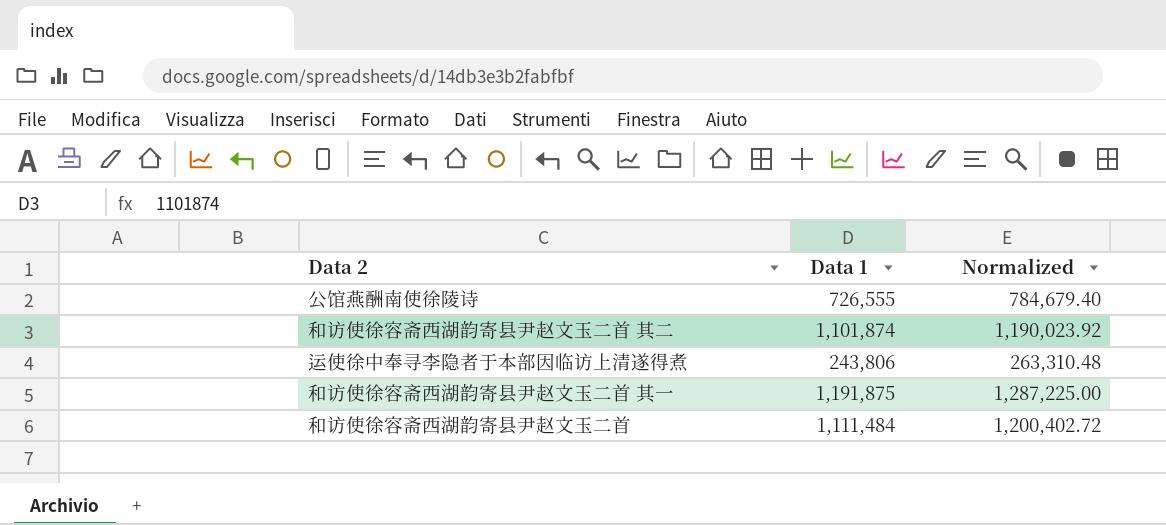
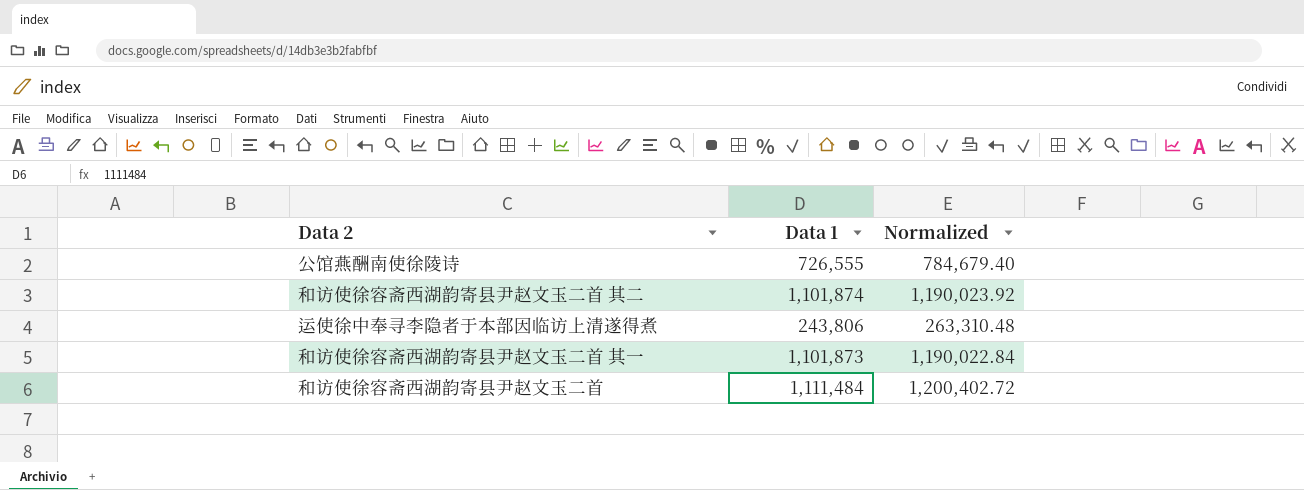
和访使徐容斋西湖韵寄县尹赵文玉二首 其一 | Data 1: 1,191,875 -> 1,101,873
和访使徐容斋西湖韵寄县尹赵文玉二首 其一 | Normalized: 1,287,225.00 -> 1,190,022.84

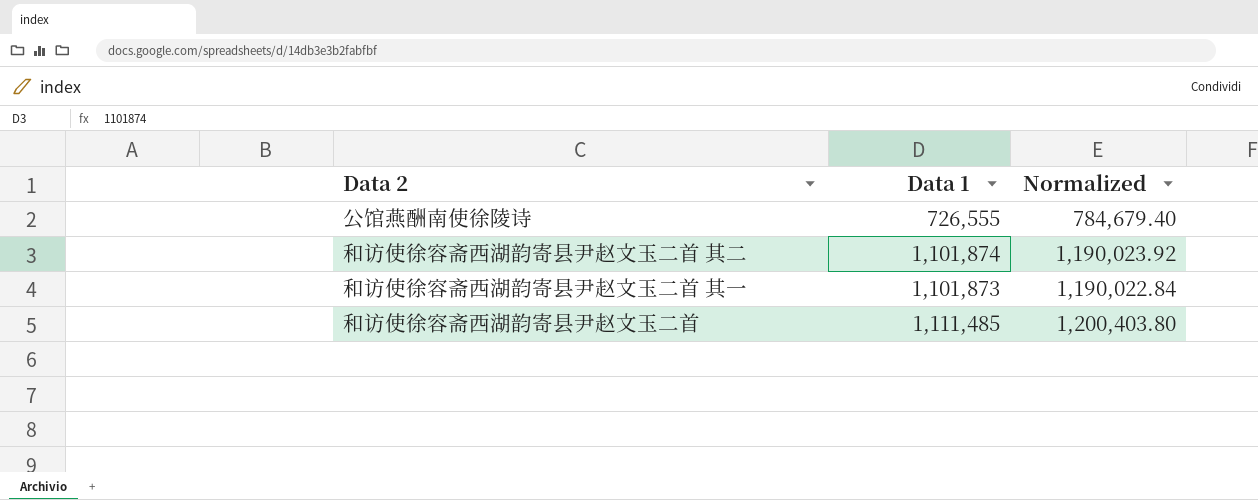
row 运使徐中奉寻李隐者于本部因临访上清遂得煮: 243,806 | 263,310.48 -> none
和访使徐容斋西湖韵寄县尹赵文玉二首 | Data 1: 1,111,484 -> 1,111,485
和访使徐容斋西湖韵寄县尹赵文玉二首 | Normalized: 1,200,402.72 -> 1,200,403.80

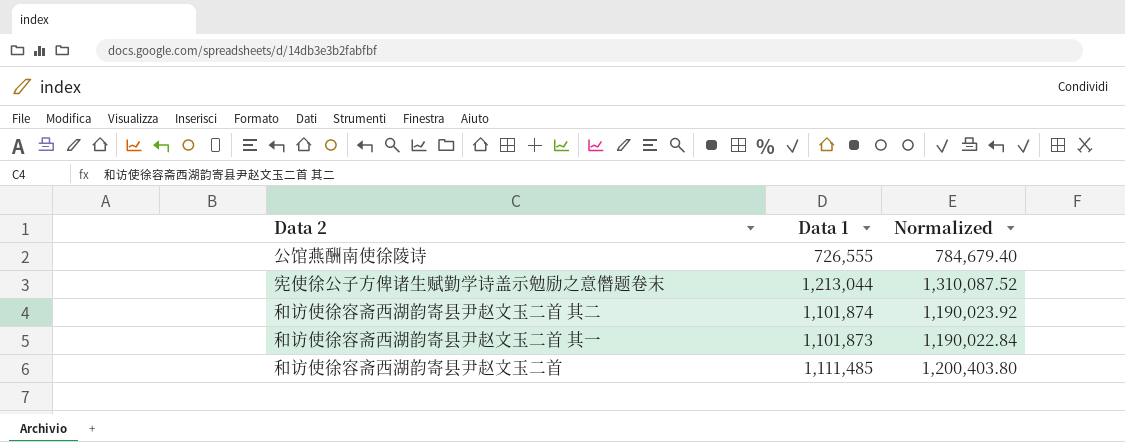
row 宪使徐公子方俾诸生赋勤学诗盖示勉励之意僭题卷末: none -> 1,213,044 | 1,310,087.52

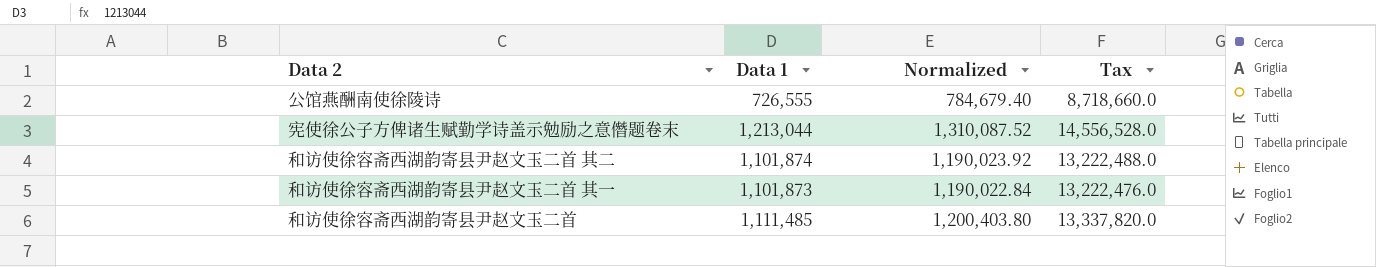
column Tax | formula: none -> [Data 1] * 12

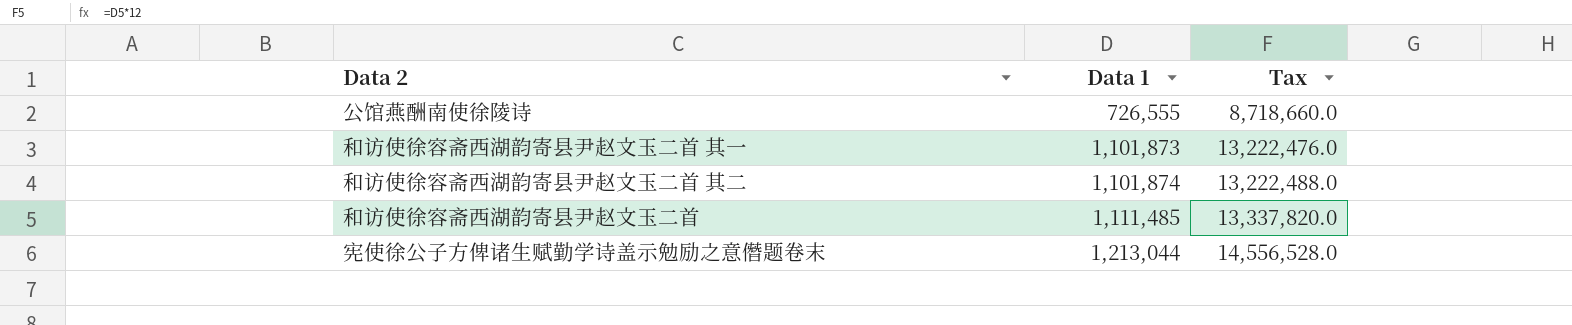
row order: none -> Data 1 ascending
column Normalized | formula: [Data 1] * 1.08 -> none

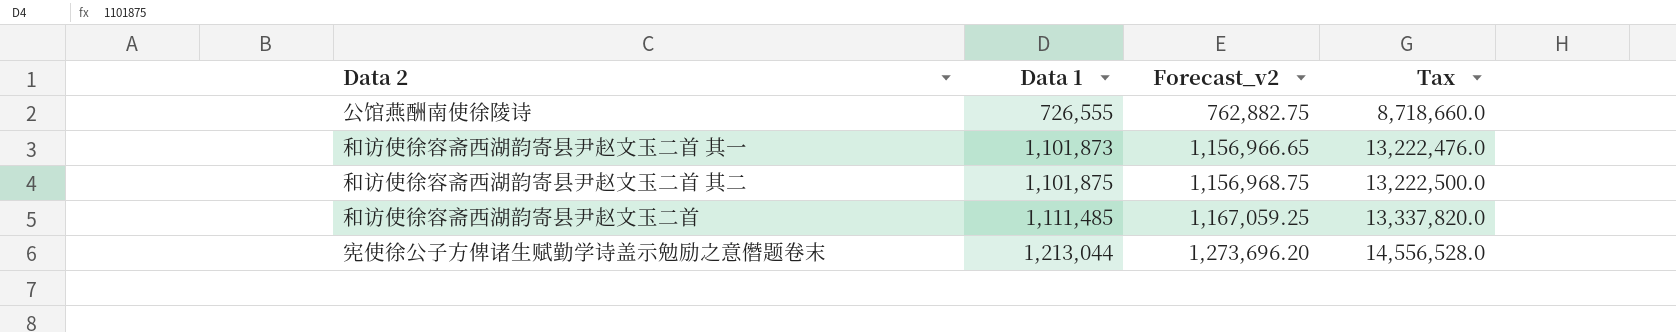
column Forecast_v2 | formula: none -> [Data 1] * 1.05
和访使徐容斋西湖韵寄县尹赵文玉二首 其二 | Data 1: 1,101,874 -> 1,101,875
和访使徐容斋西湖韵寄县尹赵文玉二首 其二 | Tax: 13,222,488.0 -> 13,222,500.0

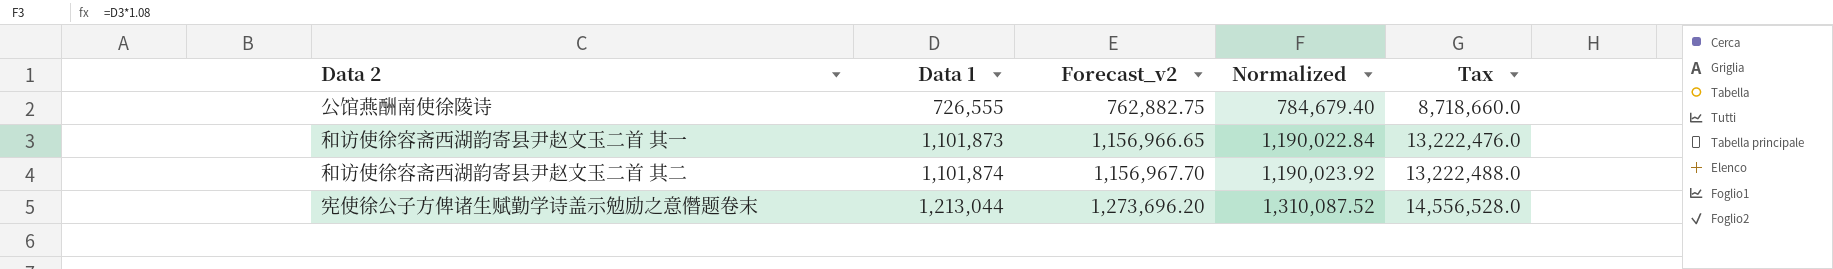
column Normalized | formula: none -> [Data 1] * 1.08
row 和访使徐容斋西湖韵寄县尹赵文玉二首: 1,111,485 | 1,167,059.25 | 13,337,820.0 -> none
和访使徐容斋西湖韵寄县尹赵文玉二首 其二 | Data 1: 1,101,875 -> 1,101,874
和访使徐容斋西湖韵寄县尹赵文玉二首 其二 | Forecast_v2: 1,156,968.75 -> 1,156,967.70
和访使徐容斋西湖韵寄县尹赵文玉二首 其二 | Tax: 13,222,500.0 -> 13,222,488.0

